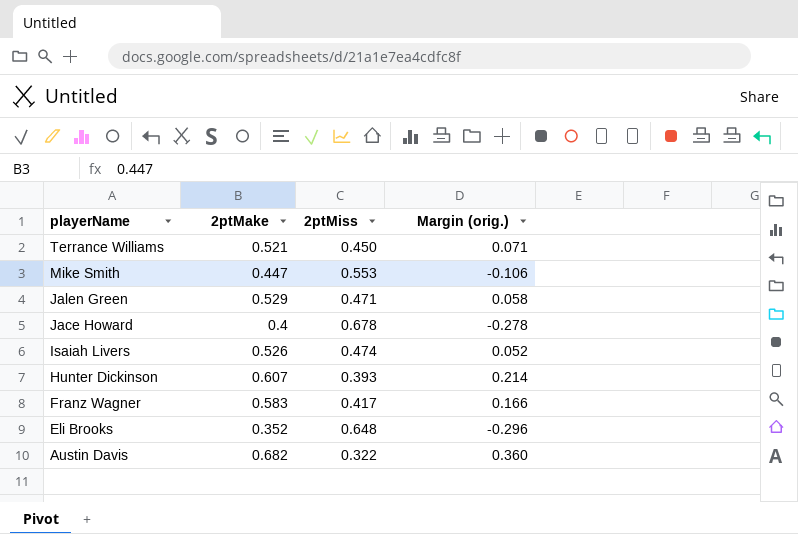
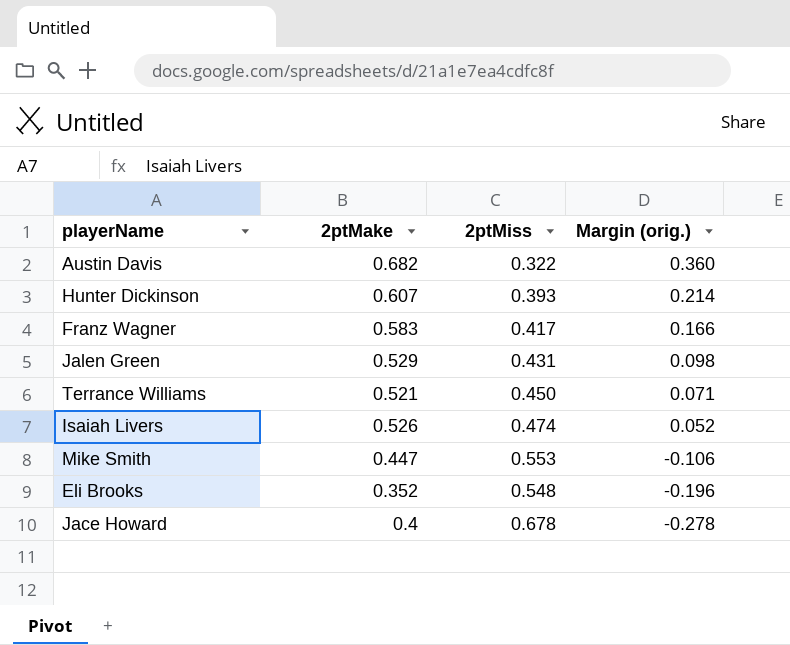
row order: playerName descending -> Margin (orig.) descending
Jalen Green | 2ptMiss: 0.471 -> 0.431
Jalen Green | Margin (orig.): 0.058 -> 0.098
Eli Brooks | 2ptMiss: 0.648 -> 0.548
Eli Brooks | Margin (orig.): -0.296 -> -0.196

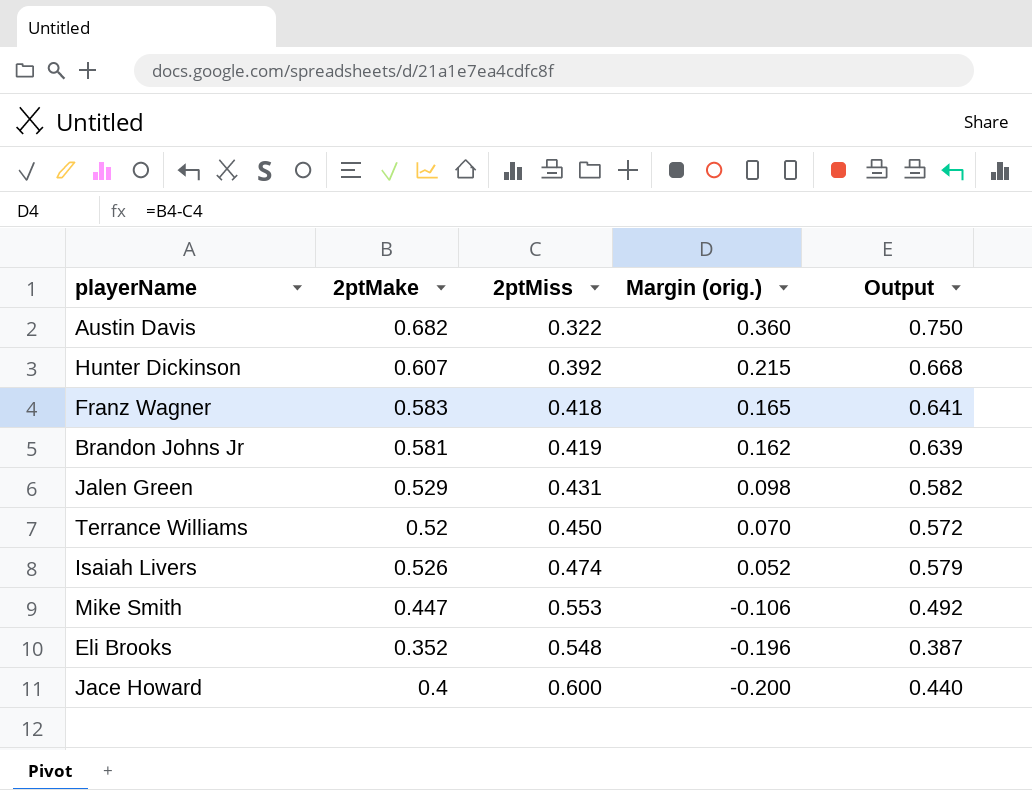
column Output | formula: none -> [2ptMake] * 1.1
Hunter Dickinson | 2ptMiss: 0.393 -> 0.392
Hunter Dickinson | Margin (orig.): 0.214 -> 0.215
Franz Wagner | 2ptMiss: 0.417 -> 0.418
Franz Wagner | Margin (orig.): 0.166 -> 0.165
row Brandon Johns Jr: none -> 0.581 | 0.419 | 0.162 | 0.639
Terrance Williams | 2ptMake: 0.521 -> 0.52
Terrance Williams | Margin (orig.): 0.071 -> 0.070
Jace Howard | 2ptMiss: 0.678 -> 0.600
Jace Howard | Margin (orig.): -0.278 -> -0.200

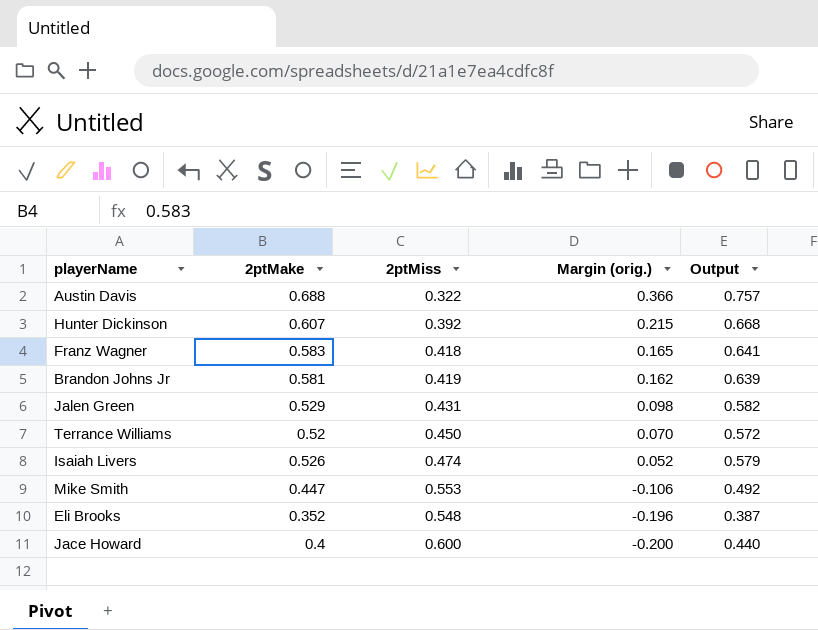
Austin Davis | 2ptMake: 0.682 -> 0.688
Austin Davis | Margin (orig.): 0.360 -> 0.366
Austin Davis | Output: 0.750 -> 0.757

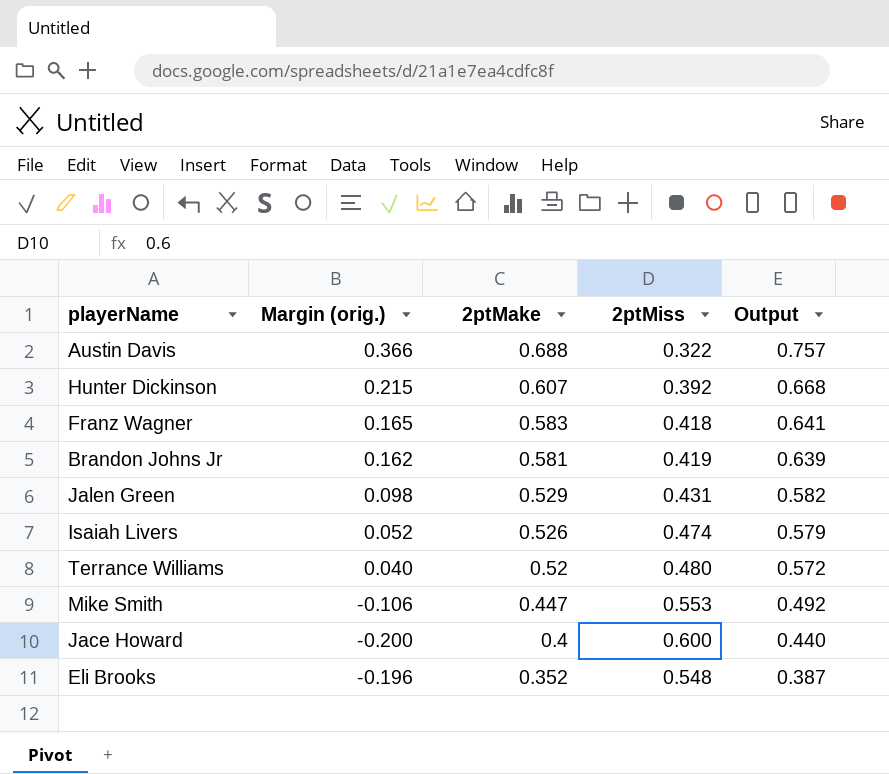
row order: Margin (orig.) descending -> 2ptMake descending
column Margin (orig.) | position: 4 -> 2
Terrance Williams | Margin (orig.): 0.070 -> 0.040
Terrance Williams | 2ptMiss: 0.450 -> 0.480

